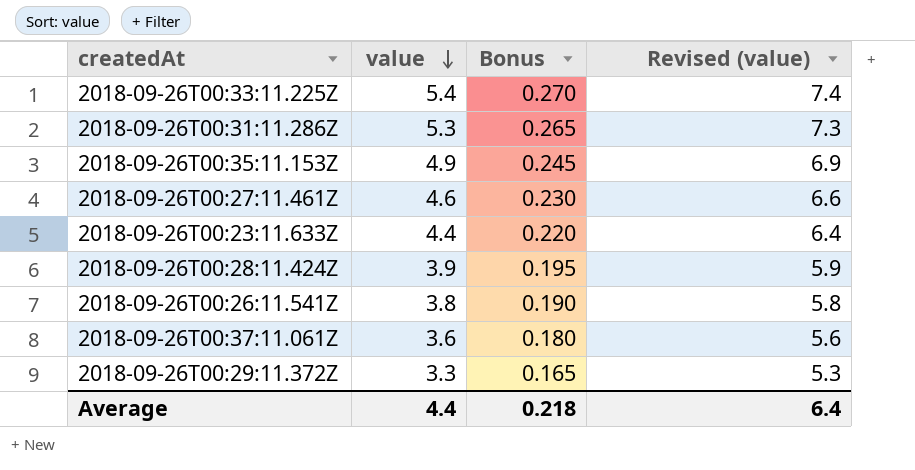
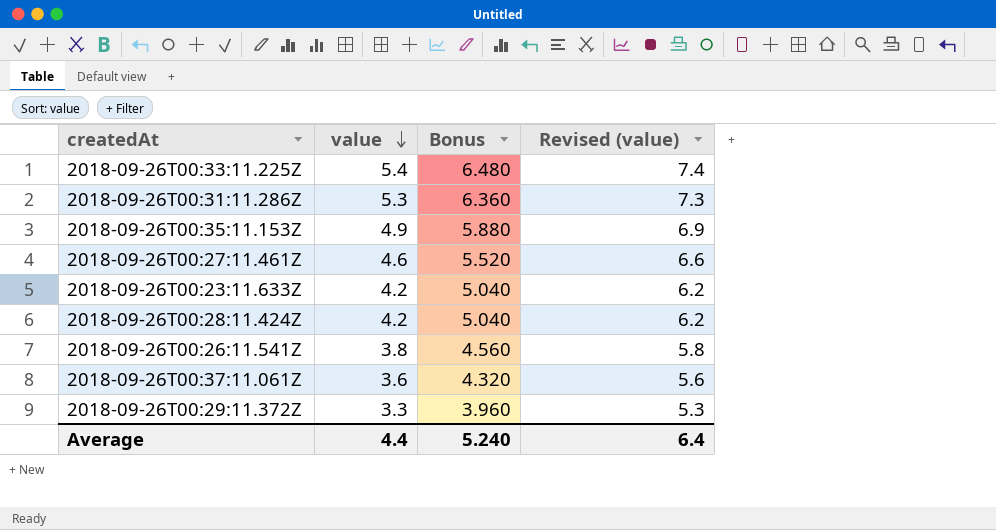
column Bonus | formula: [value] * 0.05 -> [value] * 1.2
2018-09-26T00:23:11.633Z | value: 4.4 -> 4.2
2018-09-26T00:23:11.633Z | Revised (value): 6.4 -> 6.2
2018-09-26T00:28:11.424Z | value: 3.9 -> 4.2
2018-09-26T00:28:11.424Z | Revised (value): 5.9 -> 6.2
Average | Bonus: 0.218 -> 5.240

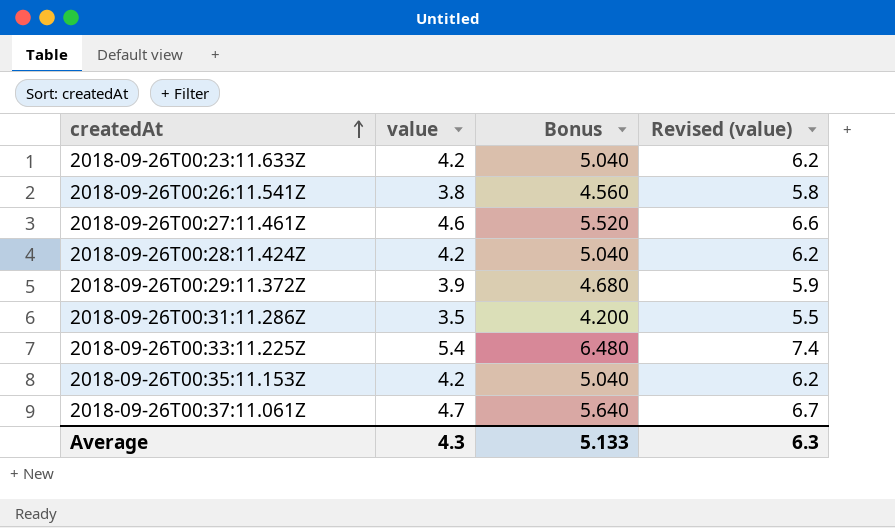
row order: value descending -> createdAt ascending
2018-09-26T00:29:11.372Z | value: 3.3 -> 3.9
2018-09-26T00:29:11.372Z | Bonus: 3.960 -> 4.680
2018-09-26T00:29:11.372Z | Revised (value): 5.3 -> 5.9
2018-09-26T00:31:11.286Z | value: 5.3 -> 3.5
2018-09-26T00:31:11.286Z | Bonus: 6.360 -> 4.200
2018-09-26T00:31:11.286Z | Revised (value): 7.3 -> 5.5
2018-09-26T00:35:11.153Z | value: 4.9 -> 4.2
2018-09-26T00:35:11.153Z | Bonus: 5.880 -> 5.040
2018-09-26T00:35:11.153Z | Revised (value): 6.9 -> 6.2
2018-09-26T00:37:11.061Z | value: 3.6 -> 4.7
2018-09-26T00:37:11.061Z | Bonus: 4.320 -> 5.640
2018-09-26T00:37:11.061Z | Revised (value): 5.6 -> 6.7
Average | value: 4.4 -> 4.3
Average | Bonus: 5.240 -> 5.133
Average | Revised (value): 6.4 -> 6.3

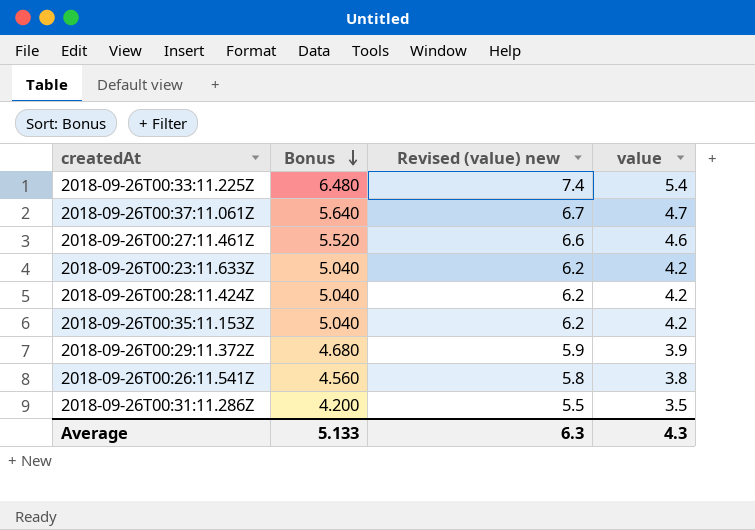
row order: createdAt ascending -> Bonus descending
column name: Revised (value) -> Revised (value) new
column value | position: 2 -> 4

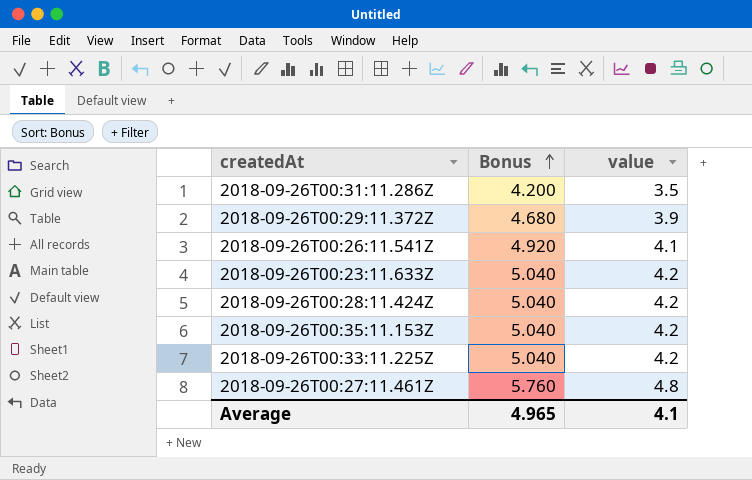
row order: Bonus descending -> Bonus ascending
column Revised (value) new | formula: [value] + 2 -> none
row 2018-09-26T00:37:11.061Z: 5.640 | 6.7 | 4.7 -> none
2018-09-26T00:26:11.541Z | Bonus: 4.560 -> 4.920
2018-09-26T00:26:11.541Z | value: 3.8 -> 4.1
2018-09-26T00:33:11.225Z | Bonus: 6.480 -> 5.040
2018-09-26T00:33:11.225Z | value: 5.4 -> 4.2
2018-09-26T00:27:11.461Z | Bonus: 5.520 -> 5.760
2018-09-26T00:27:11.461Z | value: 4.6 -> 4.8
Average | Bonus: 5.133 -> 4.965
Average | value: 4.3 -> 4.1

